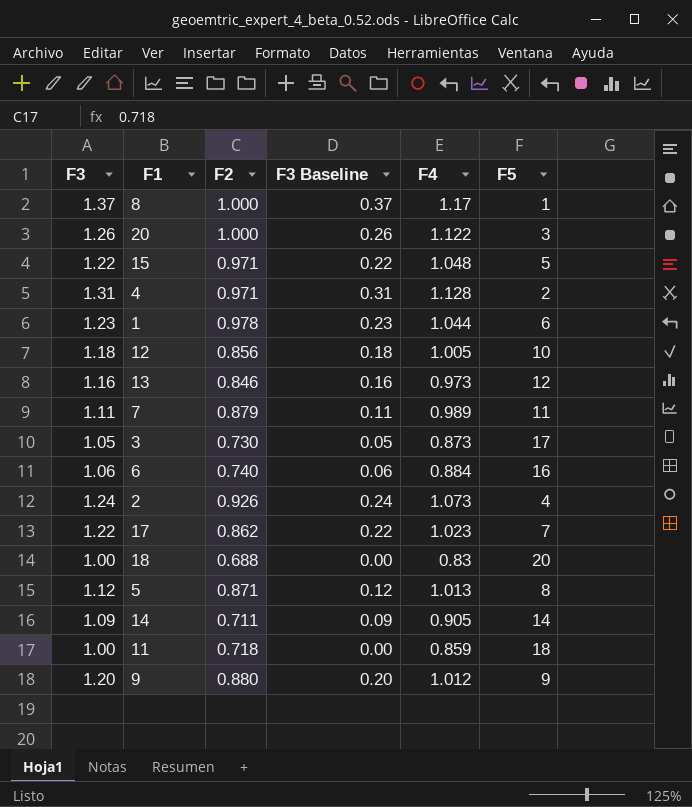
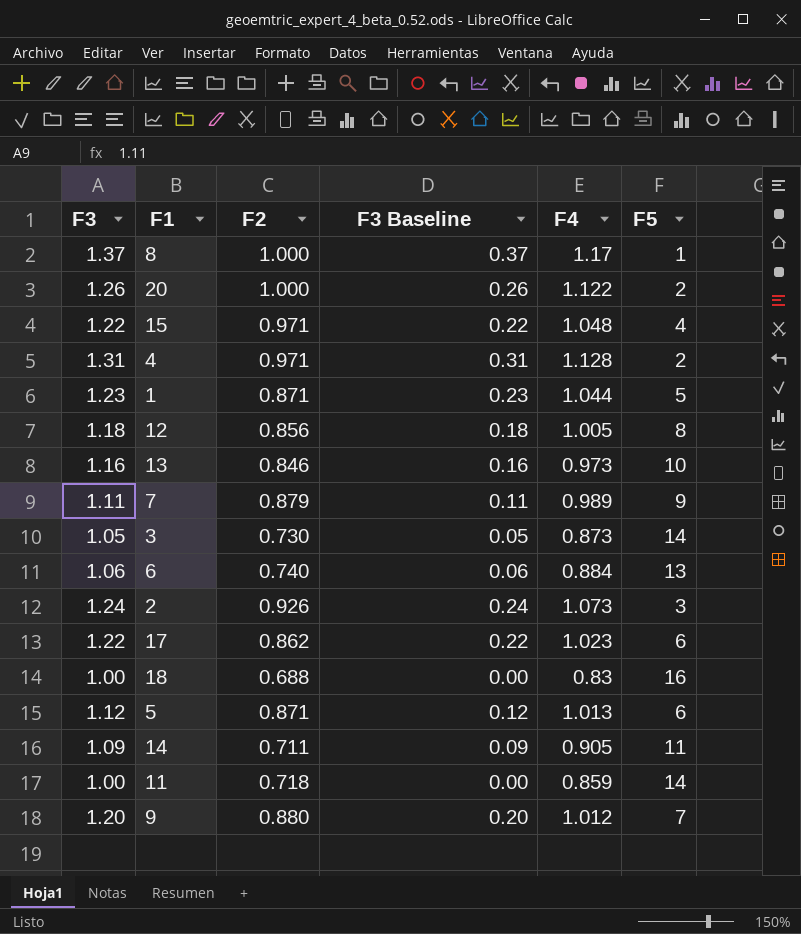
20 | F5: 3 -> 2
15 | F5: 5 -> 4
1 | F2: 0.978 -> 0.871
1 | F5: 6 -> 5
12 | F5: 10 -> 8
13 | F5: 12 -> 10
7 | F5: 11 -> 9
3 | F5: 17 -> 14
6 | F5: 16 -> 13
2 | F5: 4 -> 3
17 | F5: 7 -> 6
18 | F5: 20 -> 16
5 | F5: 8 -> 6
14 | F5: 14 -> 11
11 | F5: 18 -> 14
9 | F5: 9 -> 7

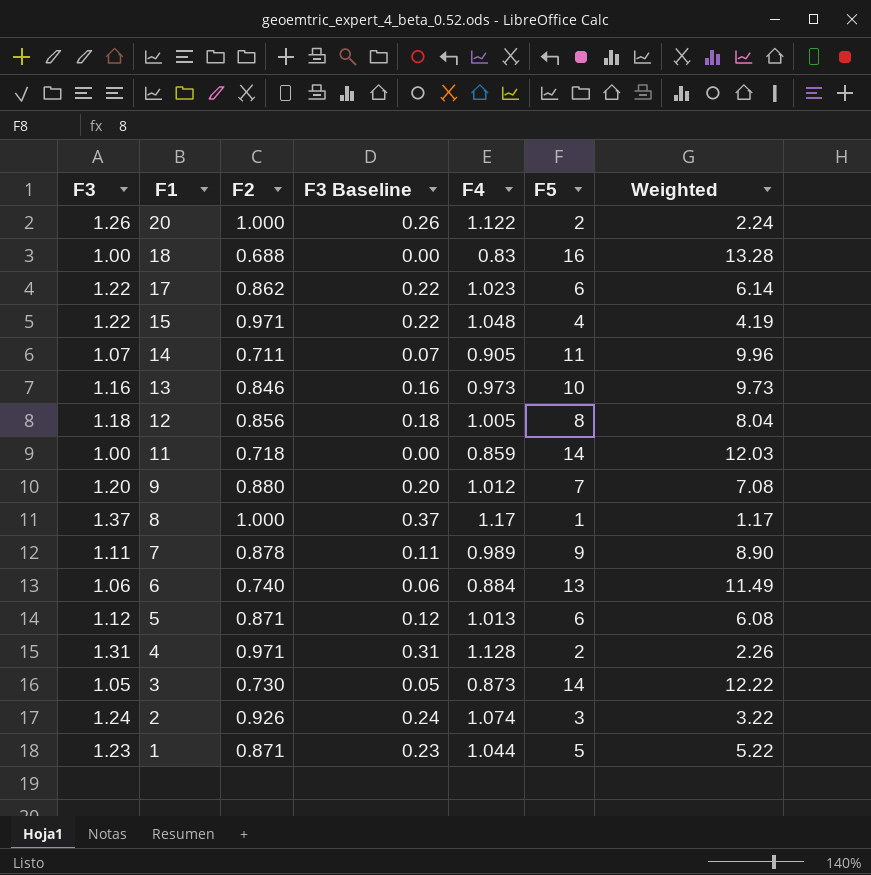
row order: none -> F1 descending
column Weighted | formula: none -> [F4] * [F5]
14 | F3: 1.09 -> 1.07
14 | F3 Baseline: 0.09 -> 0.07
7 | F2: 0.879 -> 0.878
2 | F4: 1.073 -> 1.074

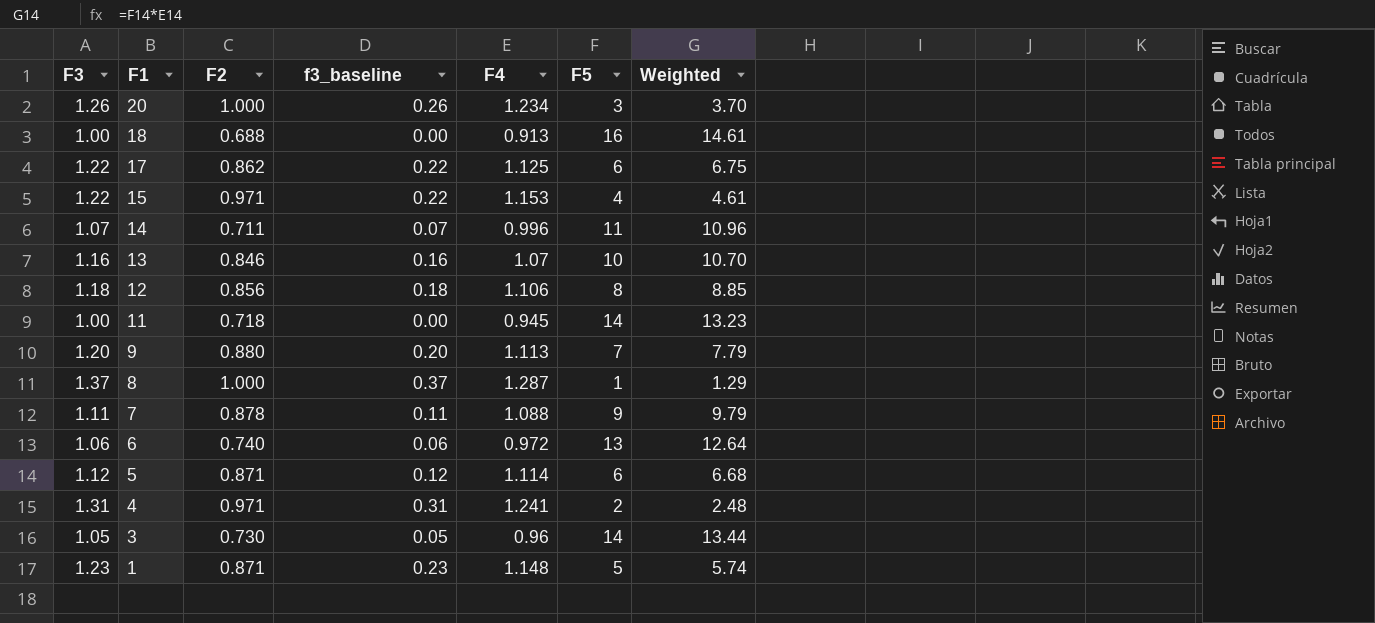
column name: F3 Baseline -> f3_baseline
row 2: 1.24 | 0.926 | 0.24 | 1.074 | 3 | 3.22 -> none
20 | F4: 1.122 -> 1.234
20 | F5: 2 -> 3
20 | Weighted: 2.24 -> 3.70
18 | F4: 0.83 -> 0.913
18 | Weighted: 13.28 -> 14.61
17 | F4: 1.023 -> 1.125
17 | Weighted: 6.14 -> 6.75
15 | F4: 1.048 -> 1.153
15 | Weighted: 4.19 -> 4.61
14 | F4: 0.905 -> 0.996
14 | Weighted: 9.96 -> 10.96
13 | F4: 0.973 -> 1.07
13 | Weighted: 9.73 -> 10.70
12 | F4: 1.005 -> 1.106
12 | Weighted: 8.04 -> 8.85
11 | F4: 0.859 -> 0.945
11 | Weighted: 12.03 -> 13.23
9 | F4: 1.012 -> 1.113
9 | Weighted: 7.08 -> 7.79
8 | F4: 1.17 -> 1.287
8 | Weighted: 1.17 -> 1.29
7 | F4: 0.989 -> 1.088
7 | Weighted: 8.90 -> 9.79
6 | F4: 0.884 -> 0.972
6 | Weighted: 11.49 -> 12.64
5 | F4: 1.013 -> 1.114
5 | Weighted: 6.08 -> 6.68
4 | F4: 1.128 -> 1.241
4 | Weighted: 2.26 -> 2.48
3 | F4: 0.873 -> 0.96
3 | Weighted: 12.22 -> 13.44
1 | F4: 1.044 -> 1.148
1 | Weighted: 5.22 -> 5.74

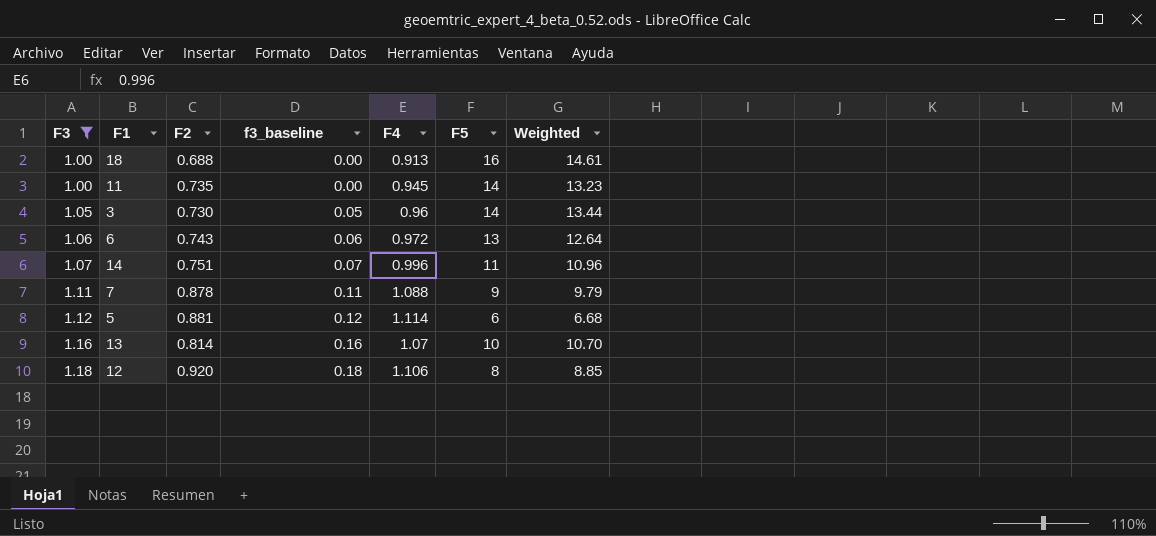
filter: none -> F3 <= 1.18
row order: F1 descending -> F3 ascending
11 | F2: 0.718 -> 0.735
6 | F2: 0.740 -> 0.743
14 | F2: 0.711 -> 0.751
5 | F2: 0.871 -> 0.881
13 | F2: 0.846 -> 0.814
12 | F2: 0.856 -> 0.920

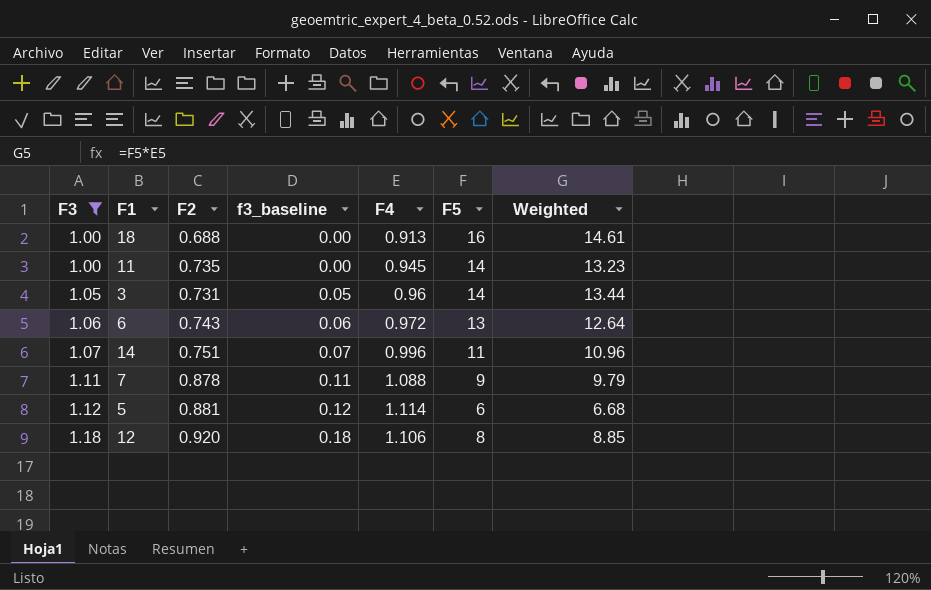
row 13: 1.16 | 0.814 | 0.16 | 1.07 | 10 | 10.70 -> none
3 | F2: 0.730 -> 0.731

